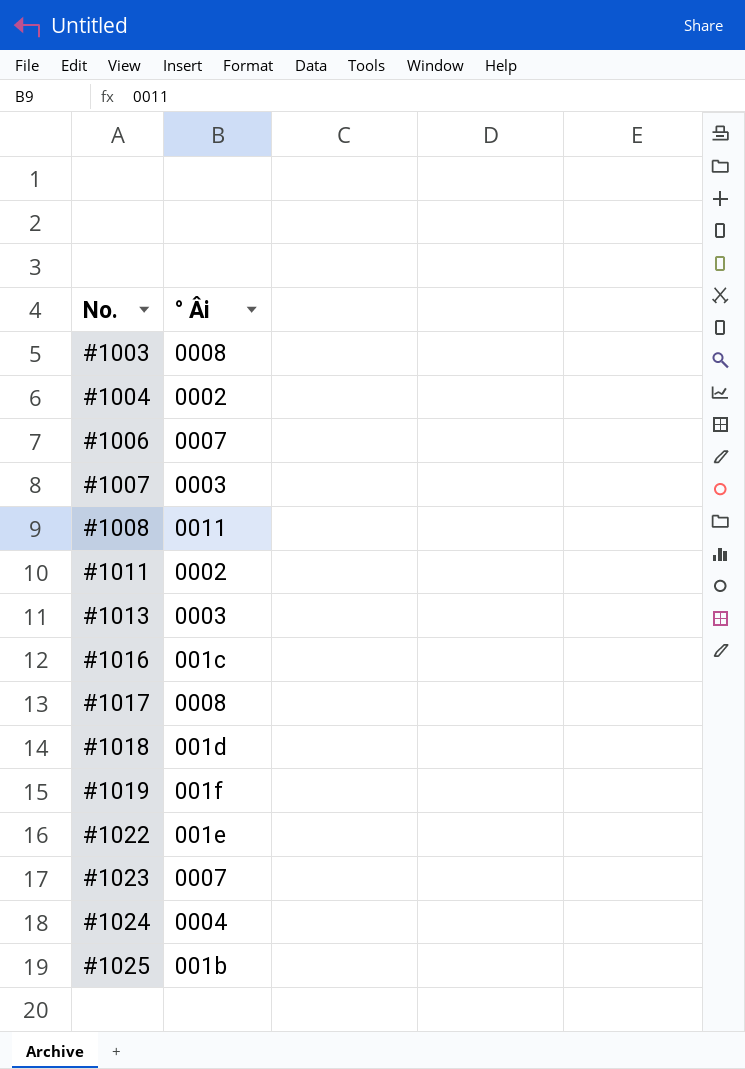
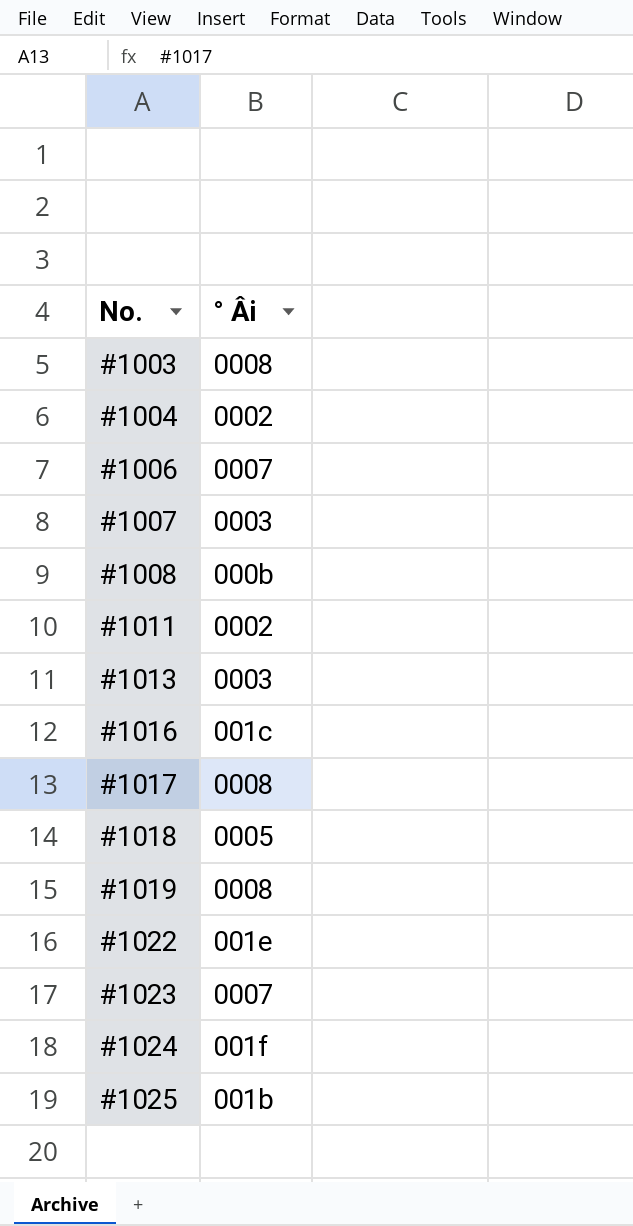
#1008 | ° Âi: 0011 -> 000b
#1018 | ° Âi: 001d -> 0005
#1019 | ° Âi: 001f -> 0008
#1024 | ° Âi: 0004 -> 001f

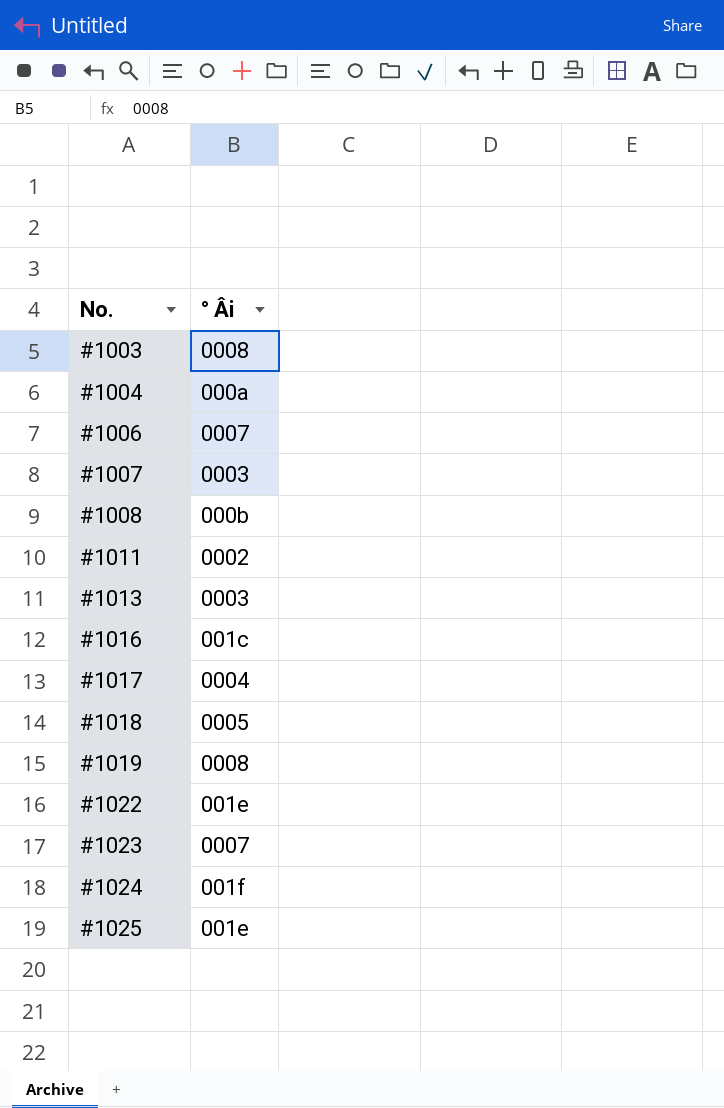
#1004 | ° Âi: 0002 -> 000a
#1017 | ° Âi: 0008 -> 0004
#1025 | ° Âi: 001b -> 001e

